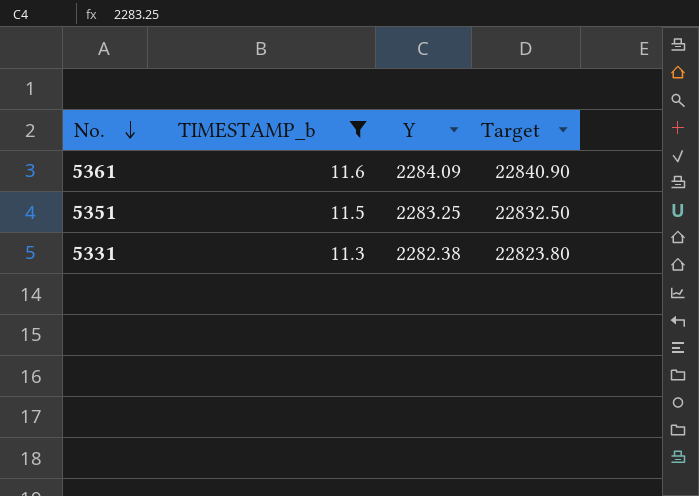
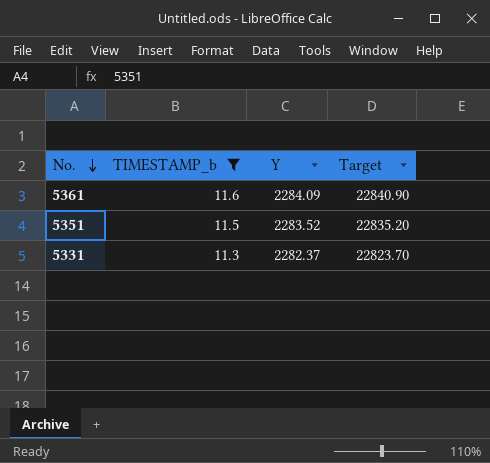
5351 | Y: 2283.25 -> 2283.52
5351 | Target: 22832.50 -> 22835.20
5331 | Y: 2282.38 -> 2282.37
5331 | Target: 22823.80 -> 22823.70

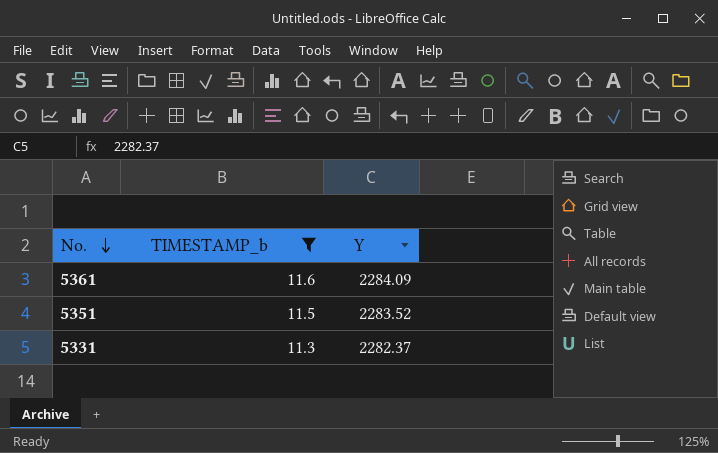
column Target | formula: [Y] * 10 -> none

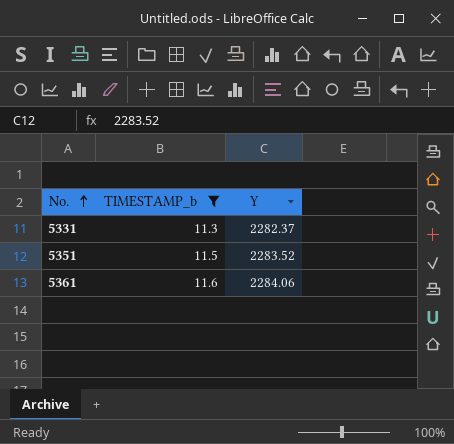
row order: No. descending -> No. ascending
5361 | Y: 2284.09 -> 2284.06

